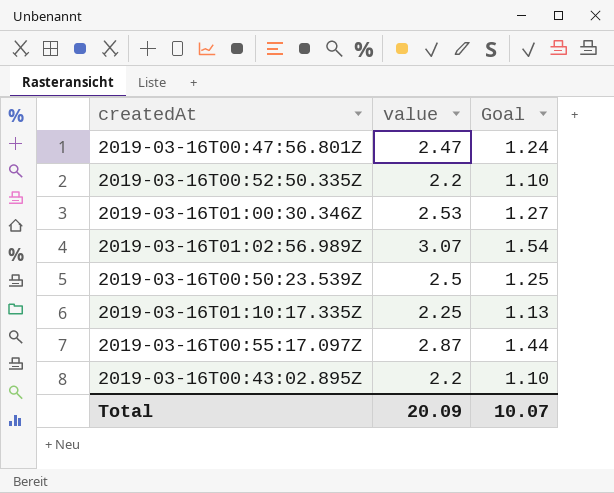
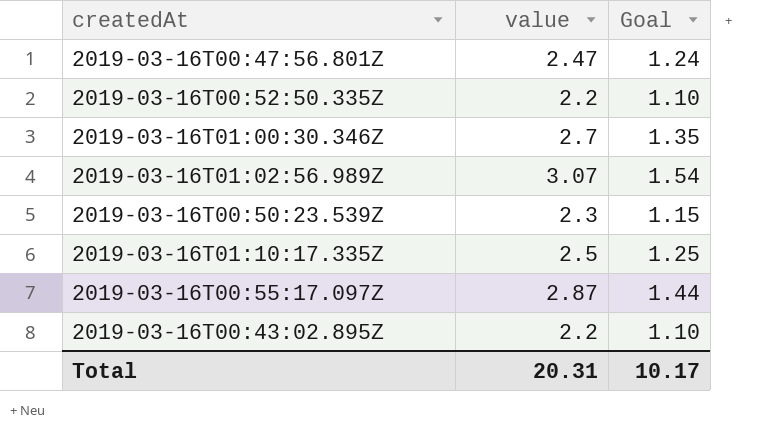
2019-03-16T01:00:30.346Z | value: 2.53 -> 2.7
2019-03-16T01:00:30.346Z | Goal: 1.27 -> 1.35
2019-03-16T00:50:23.539Z | value: 2.5 -> 2.3
2019-03-16T00:50:23.539Z | Goal: 1.25 -> 1.15
2019-03-16T01:10:17.335Z | value: 2.25 -> 2.5
2019-03-16T01:10:17.335Z | Goal: 1.13 -> 1.25
Total | value: 20.09 -> 20.31
Total | Goal: 10.07 -> 10.17

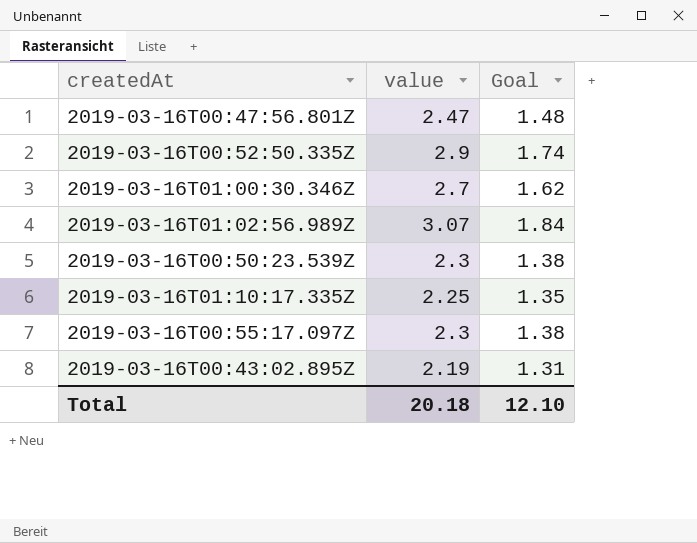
column Goal | formula: [value] * 0.5 -> [value] * 0.6
2019-03-16T00:52:50.335Z | value: 2.2 -> 2.9
2019-03-16T01:10:17.335Z | value: 2.5 -> 2.25
2019-03-16T00:55:17.097Z | value: 2.87 -> 2.3
2019-03-16T00:43:02.895Z | value: 2.2 -> 2.19
Total | value: 20.31 -> 20.18
Total | Goal: 10.17 -> 12.10

